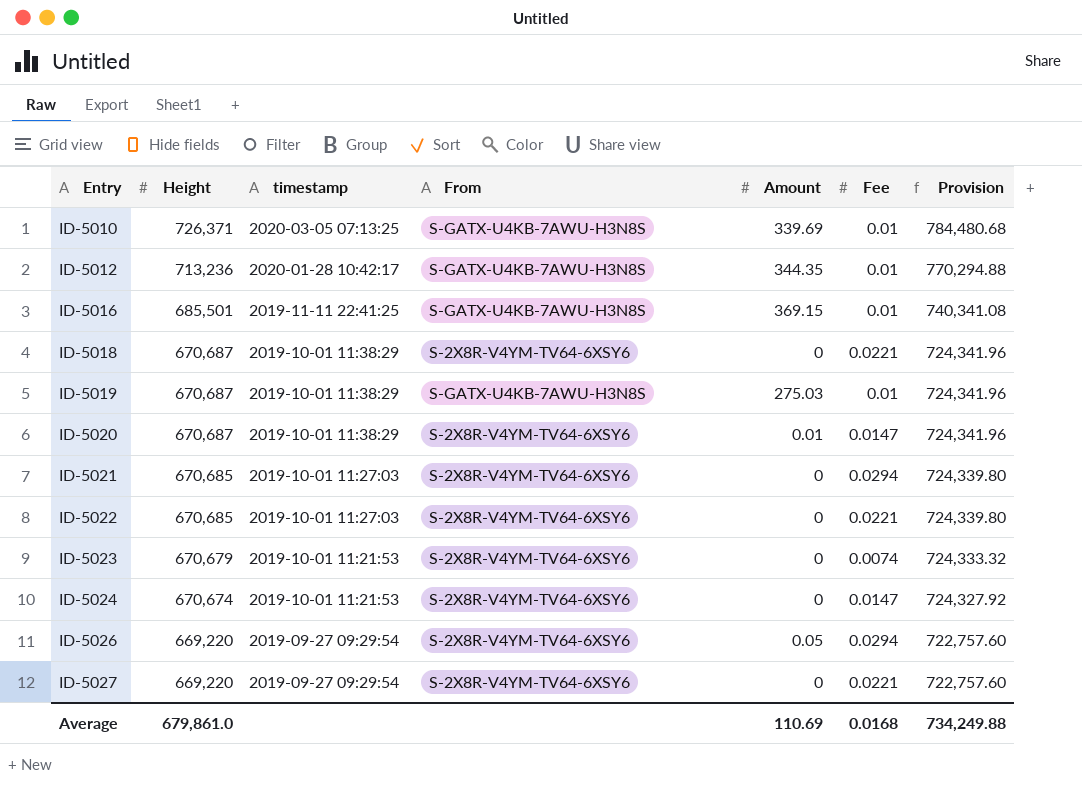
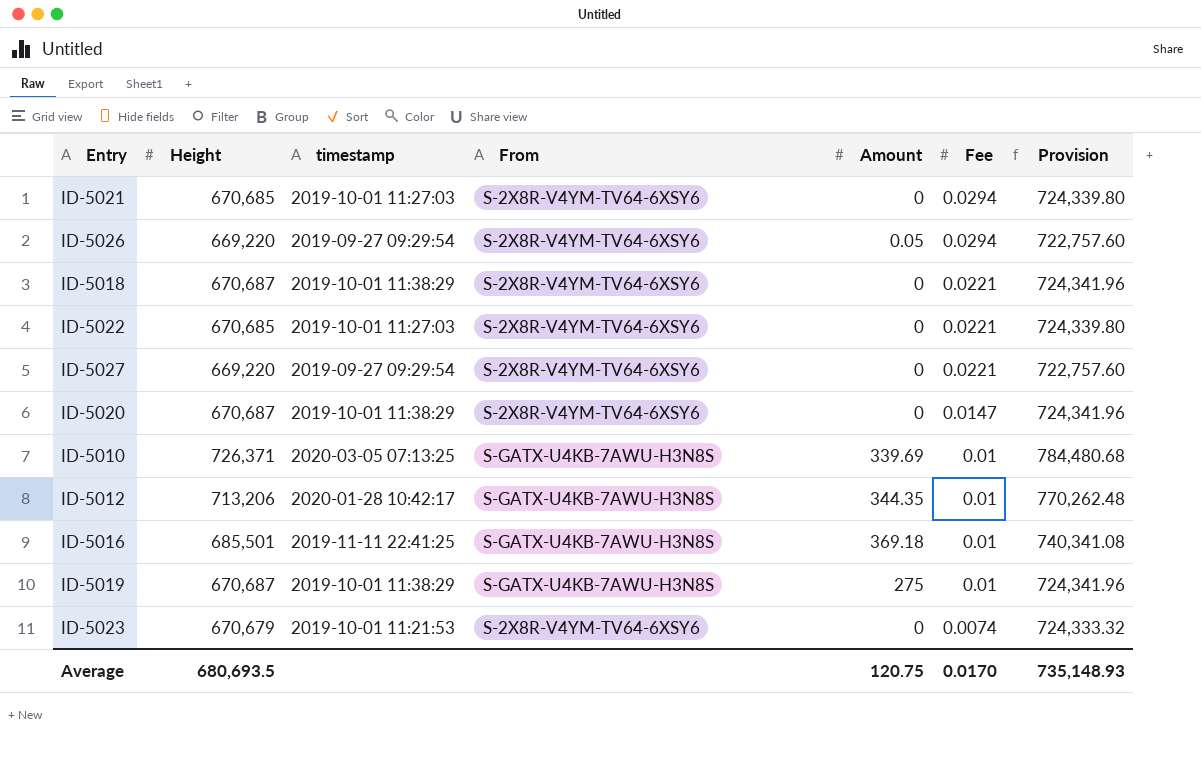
row order: Entry ascending -> Fee descending
row ID-5024: 670,674 | 2019-10-01 11:21:53 | S-2X8R-V4YM-TV64-6XSY6 | 0 | 0.0147 | 724,327.92 -> none
ID-5020 | Amount: 0.01 -> 0
ID-5012 | Height: 713,236 -> 713,206
ID-5012 | Provision: 770,294.88 -> 770,262.48
ID-5016 | Amount: 369.15 -> 369.18
ID-5019 | Amount: 275.03 -> 275
Average | Height: 679,861.0 -> 680,693.5
Average | Amount: 110.69 -> 120.75
Average | Fee: 0.0168 -> 0.0170
Average | Provision: 734,249.88 -> 735,148.93

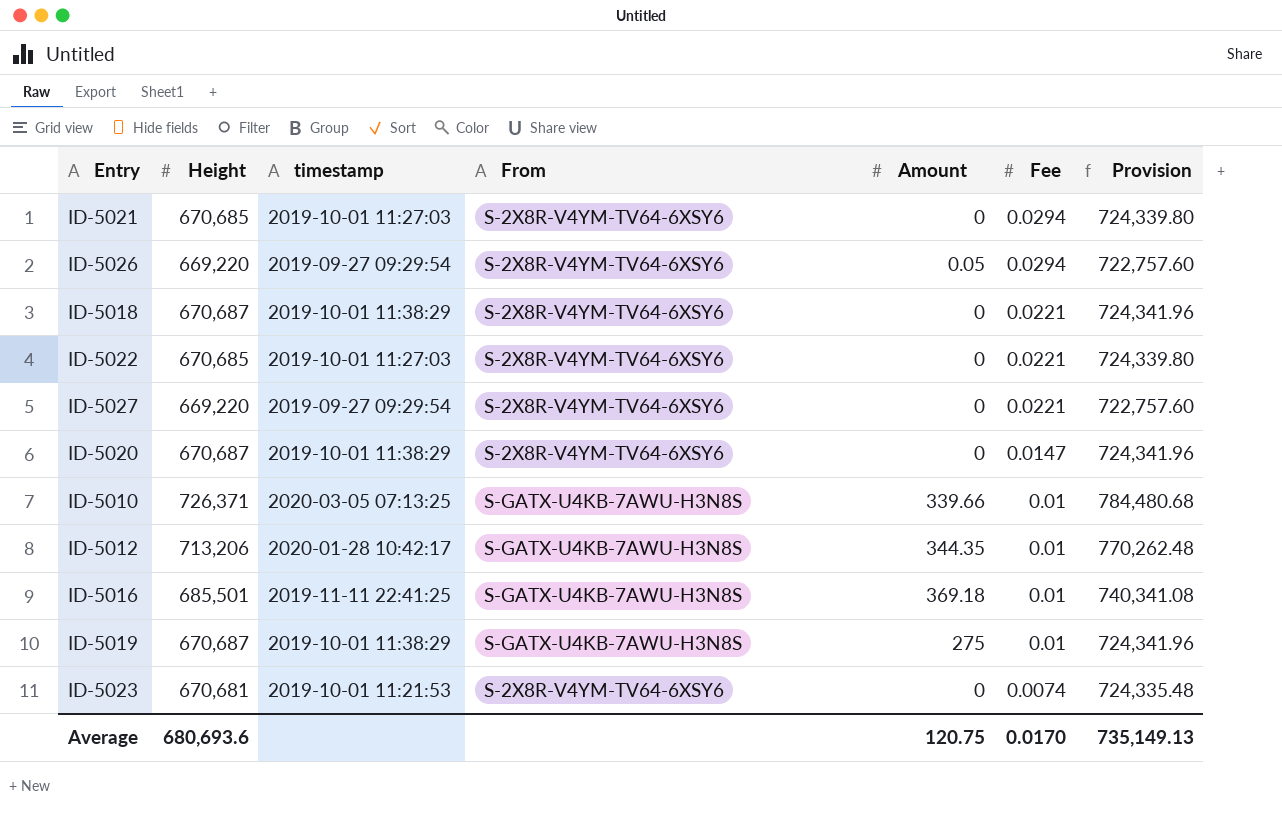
ID-5010 | Amount: 339.69 -> 339.66
ID-5023 | Height: 670,679 -> 670,681
ID-5023 | Provision: 724,333.32 -> 724,335.48
Average | Height: 680,693.5 -> 680,693.6
Average | Provision: 735,148.93 -> 735,149.13

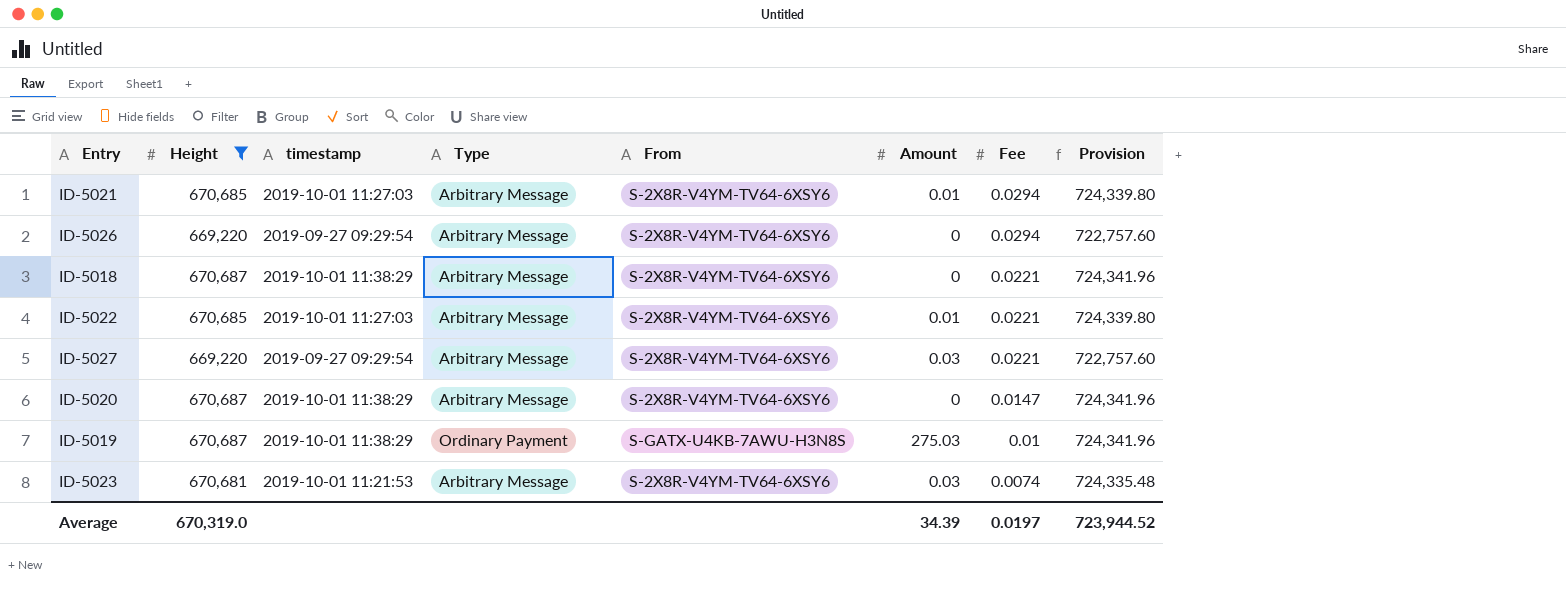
filter: none -> Height <= 670,687
column Type | position: none -> 4
ID-5021 | Amount: 0 -> 0.01
ID-5026 | Amount: 0.05 -> 0
ID-5022 | Amount: 0 -> 0.01
ID-5027 | Amount: 0 -> 0.03
ID-5019 | Amount: 275 -> 275.03
ID-5023 | Amount: 0 -> 0.03
Average | Height: 680,693.6 -> 670,319.0
Average | Amount: 120.75 -> 34.39
Average | Fee: 0.0170 -> 0.0197
Average | Provision: 735,149.13 -> 723,944.52

